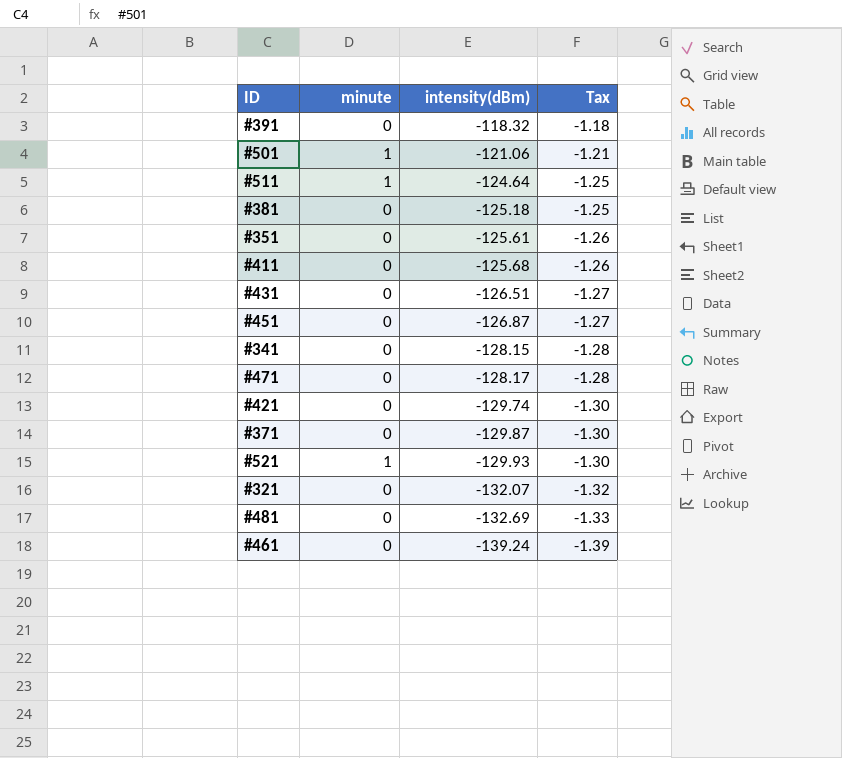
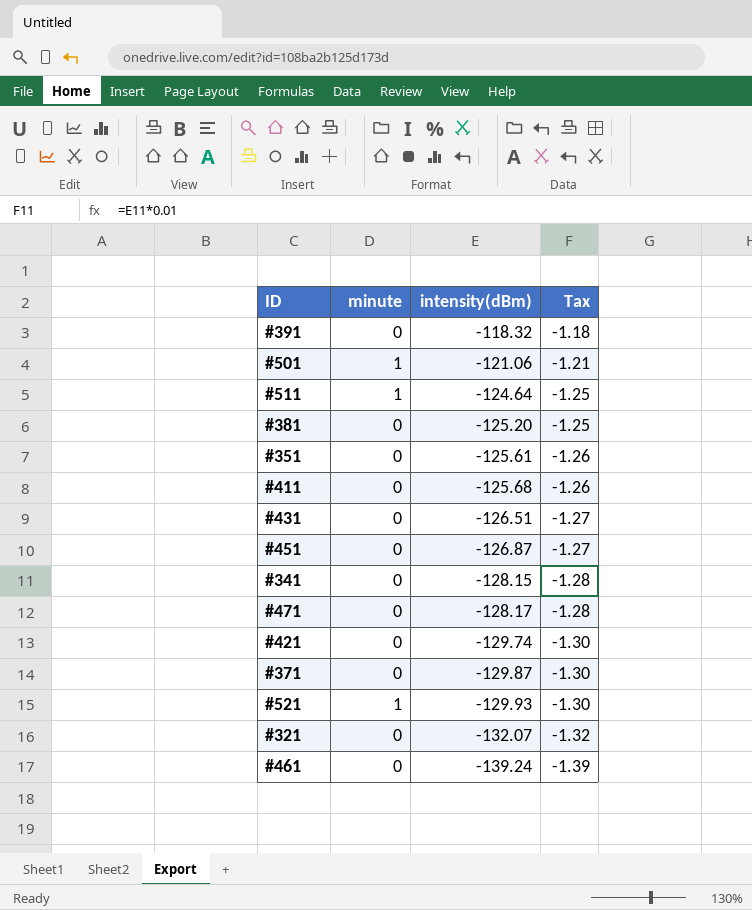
row #481: 0 | -132.69 | -1.33 -> none
#381 | intensity(dBm): -125.18 -> -125.20

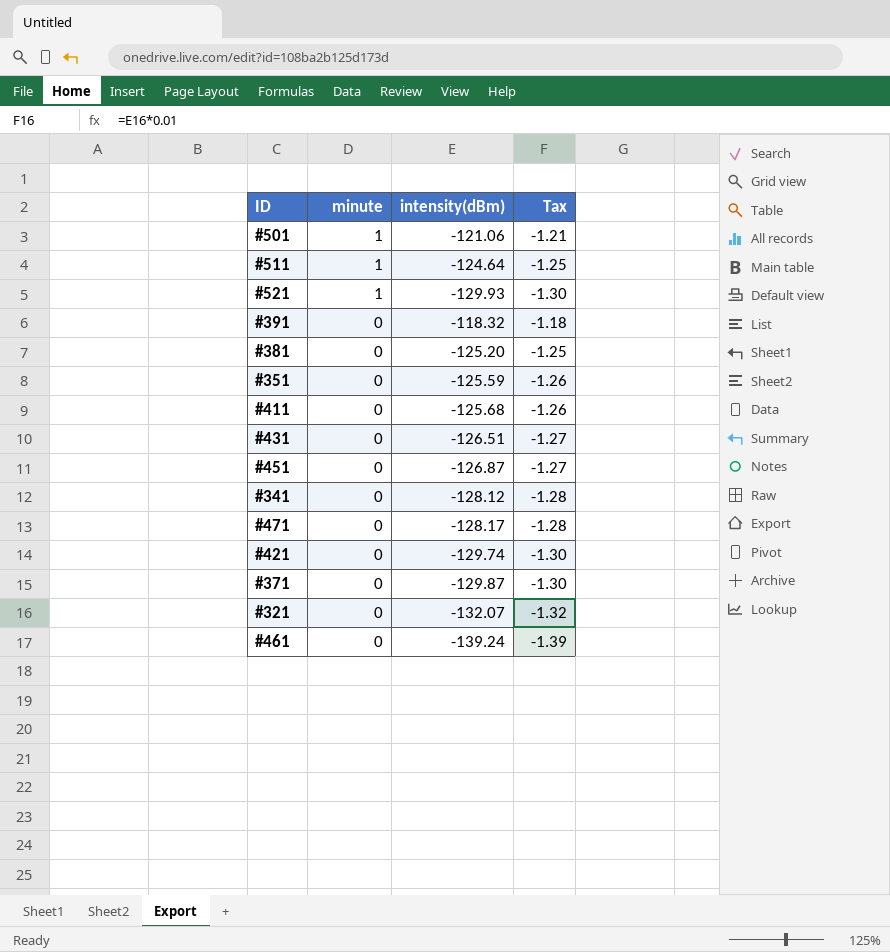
row order: intensity(dBm) descending -> minute descending
#351 | intensity(dBm): -125.61 -> -125.59
#341 | intensity(dBm): -128.15 -> -128.12

